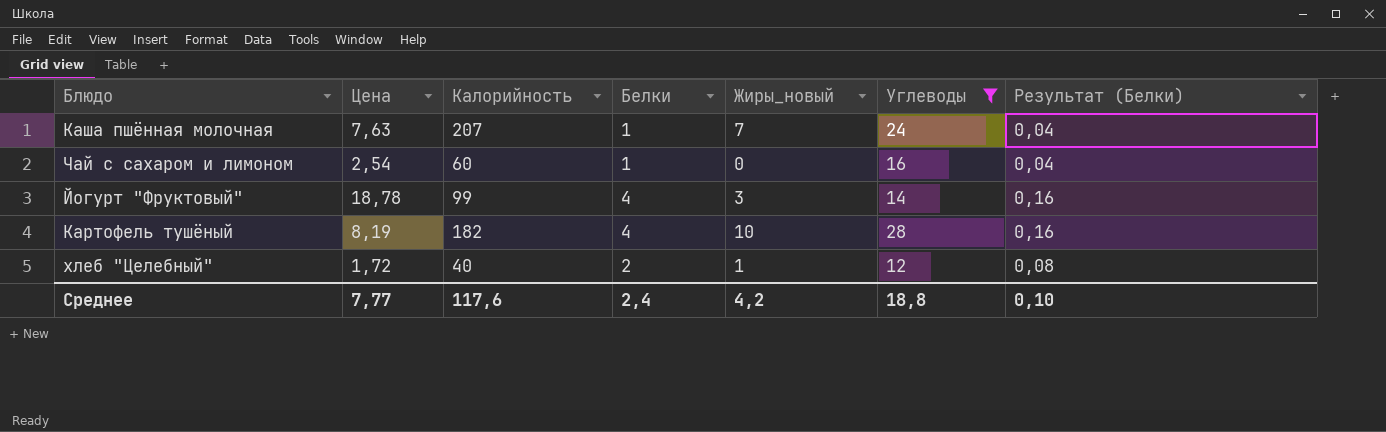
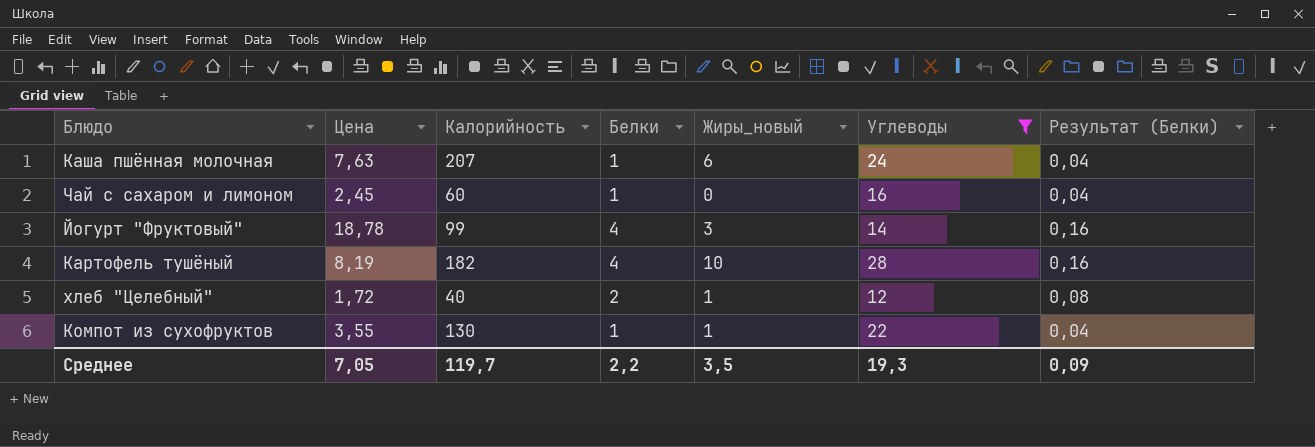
Каша пшённая молочная | Жиры_новый: 7 -> 6
Чай с сахаром и лимоном | Цена: 2,54 -> 2,45
row Компот из сухофруктов: none -> 3,55 | 130 | 1 | 1 | 22 | 0,04
Среднее | Цена: 7,77 -> 7,05
Среднее | Калорийность: 117,6 -> 119,7
Среднее | Белки: 2,4 -> 2,2
Среднее | Жиры_новый: 4,2 -> 3,5
Среднее | Углеводы: 18,8 -> 19,3
Среднее | Результат (Белки): 0,10 -> 0,09

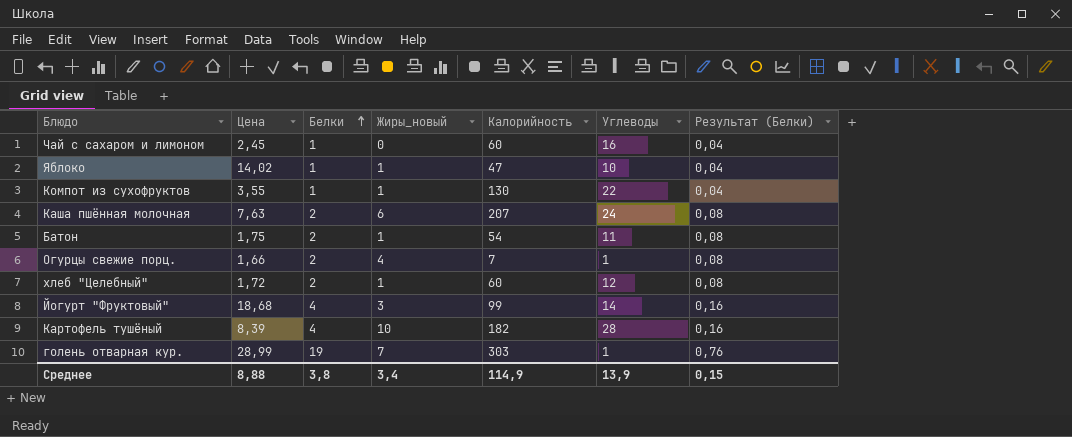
filter: Углеводы >= 12 -> none
row order: none -> Белки ascending
column Калорийность | position: 3 -> 5
Каша пшённая молочная | Белки: 1 -> 2
Каша пшённая молочная | Результат (Белки): 0,04 -> 0,08
хлеб "Целебный" | Калорийность: 40 -> 60
Йогурт "Фруктовый" | Цена: 18,78 -> 18,68
Картофель тушёный | Цена: 8,19 -> 8,39
Среднее | Цена: 7,05 -> 8,88
Среднее | Белки: 2,2 -> 3,8
Среднее | Жиры_новый: 3,5 -> 3,4
Среднее | Калорийность: 119,7 -> 114,9
Среднее | Углеводы: 19,3 -> 13,9
Среднее | Результат (Белки): 0,09 -> 0,15

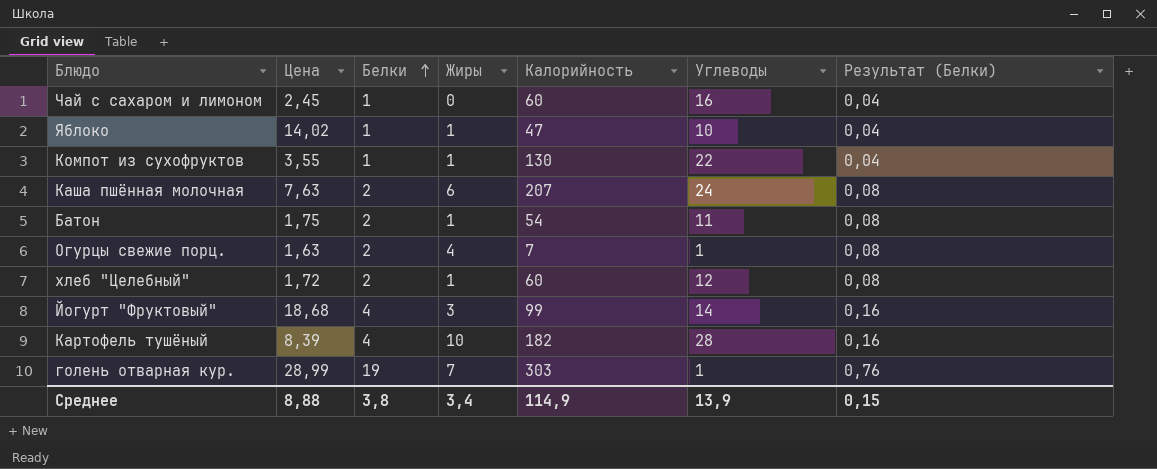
column name: Жиры_новый -> Жиры
Огурцы свежие порц. | Цена: 1,66 -> 1,63

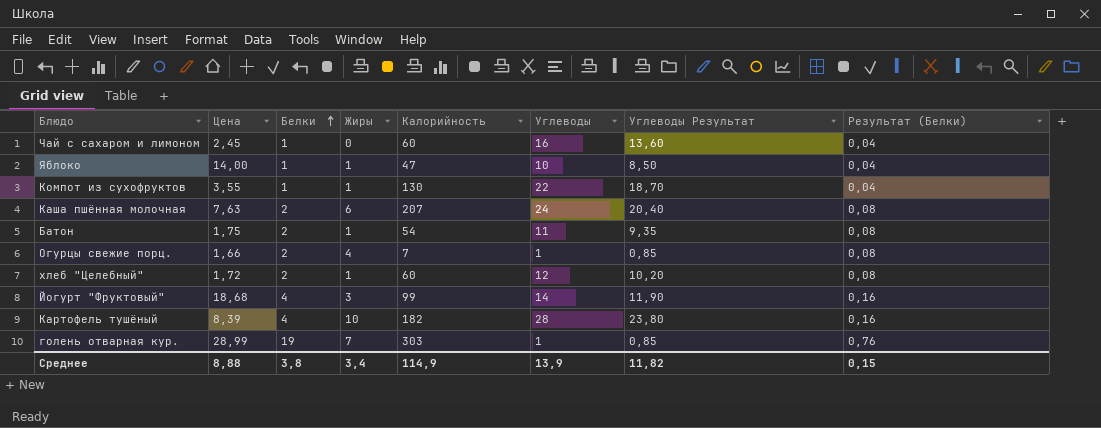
column Углеводы Результат | formula: none -> [Углеводы] * 0,85
Яблоко | Цена: 14,02 -> 14,00
Огурцы свежие порц. | Цена: 1,63 -> 1,66

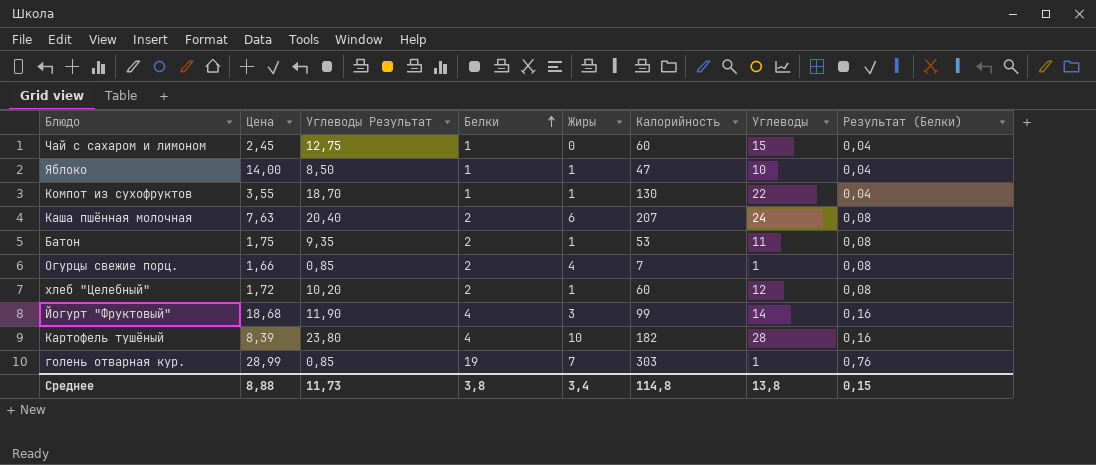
column Углеводы Результат | position: 7 -> 3
Чай с сахаром и лимоном | Углеводы Результат: 13,60 -> 12,75
Чай с сахаром и лимоном | Углеводы: 16 -> 15
Батон | Калорийность: 54 -> 53
Среднее | Углеводы Результат: 11,82 -> 11,73
Среднее | Калорийность: 114,9 -> 114,8
Среднее | Углеводы: 13,9 -> 13,8

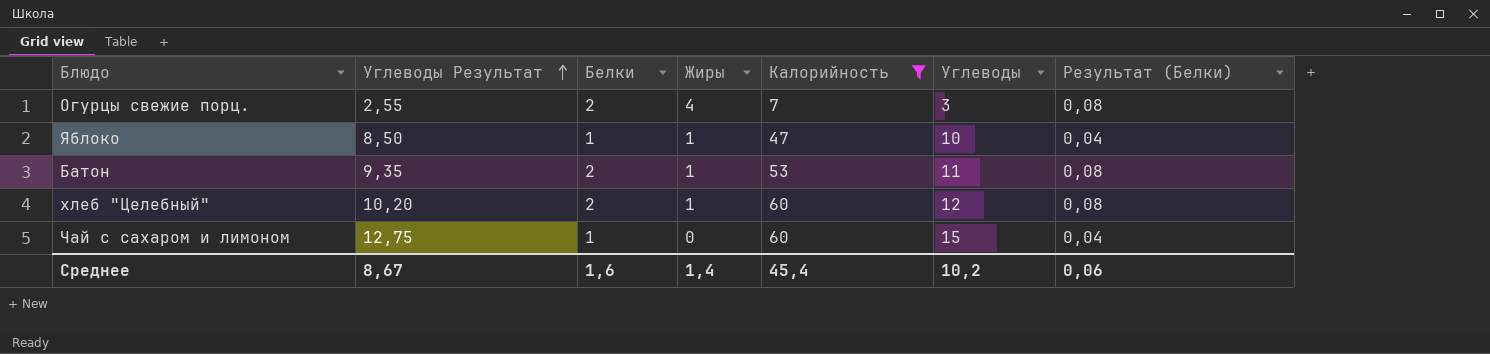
filter: none -> Калорийность <= 60
row order: Белки ascending -> Углеводы Результат ascending
column Цена | position: 2 -> none
Огурцы свежие порц. | Углеводы Результат: 0,85 -> 2,55
Огурцы свежие порц. | Углеводы: 1 -> 3
Среднее | Углеводы Результат: 11,73 -> 8,67
Среднее | Белки: 3,8 -> 1,6
Среднее | Жиры: 3,4 -> 1,4
Среднее | Калорийность: 114,8 -> 45,4
Среднее | Углеводы: 13,8 -> 10,2
Среднее | Результат (Белки): 0,15 -> 0,06

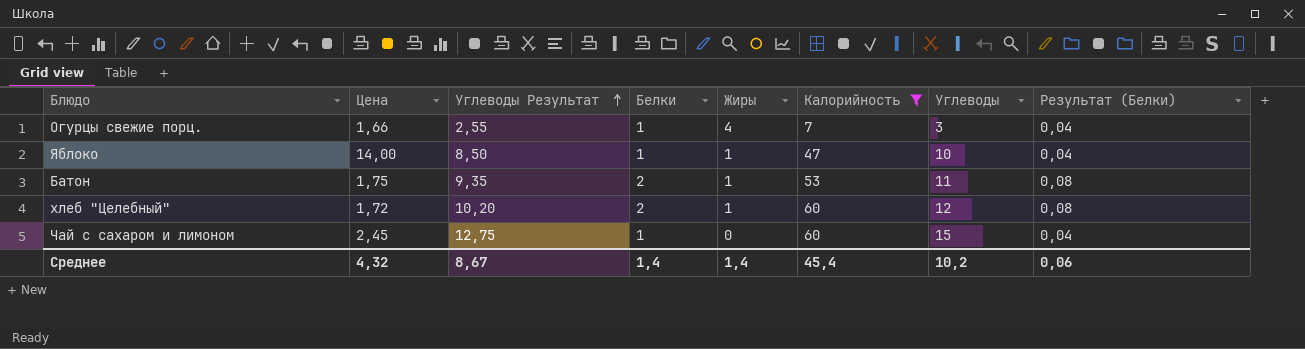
column Цена | position: none -> 2
Огурцы свежие порц. | Белки: 2 -> 1
Огурцы свежие порц. | Результат (Белки): 0,08 -> 0,04
Среднее | Белки: 1,6 -> 1,4

